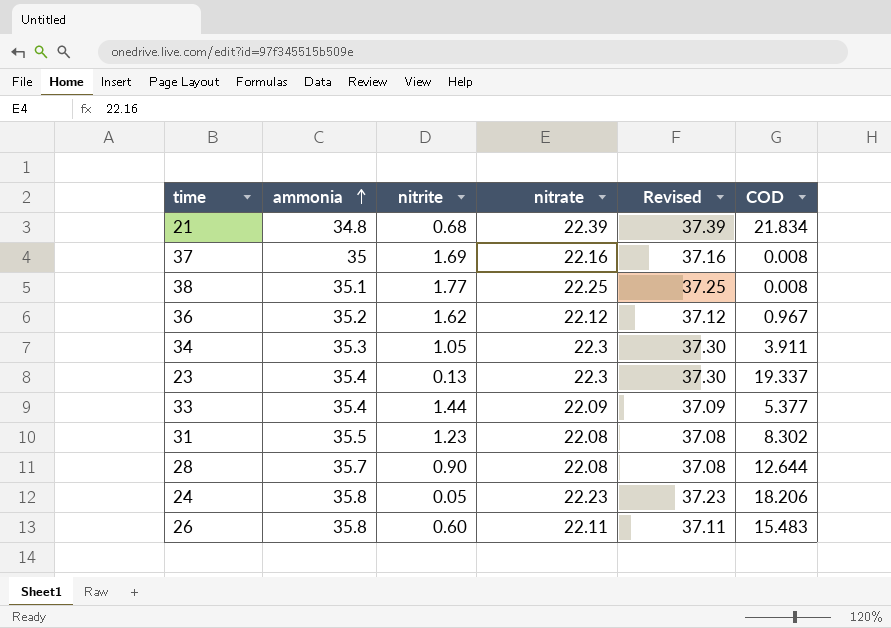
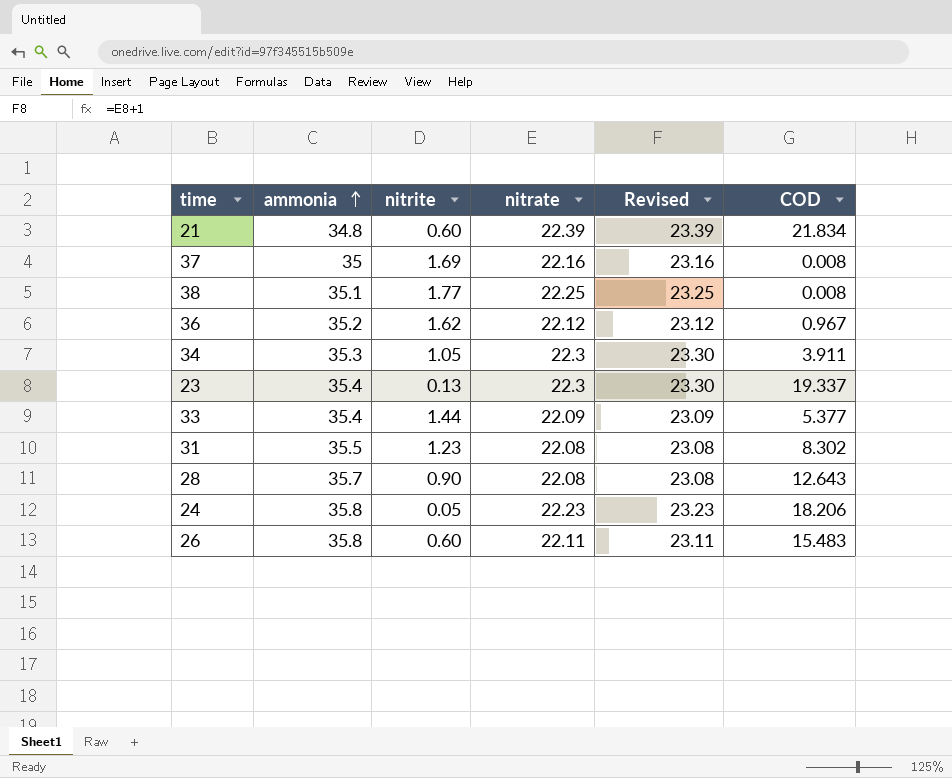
column Revised | formula: [nitrate] + 15 -> [nitrate] + 1
21 | nitrite: 0.68 -> 0.60
28 | COD: 12.644 -> 12.643

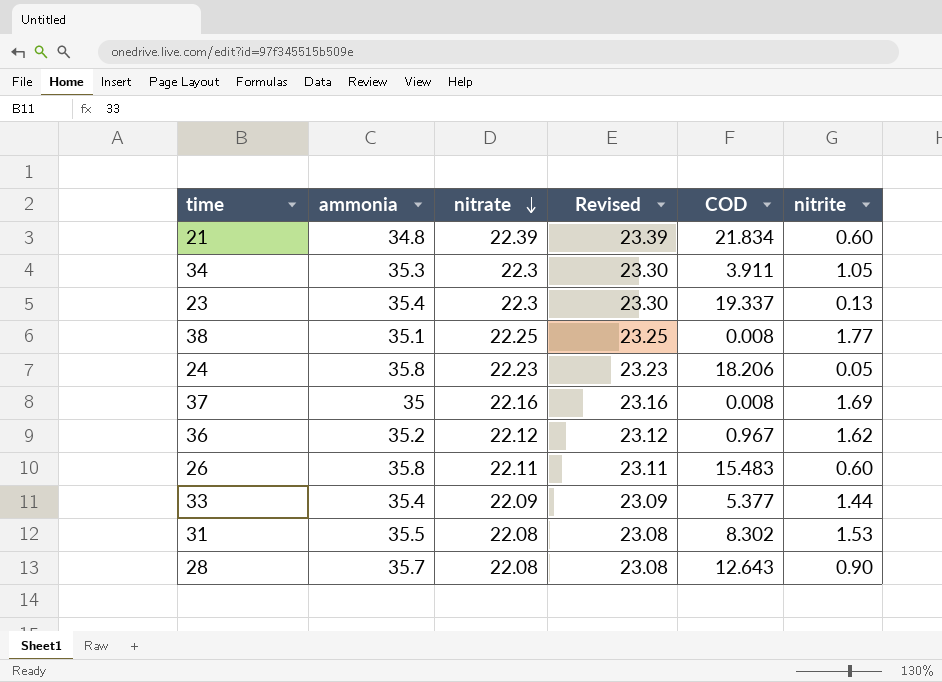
row order: ammonia ascending -> nitrate descending
column nitrite | position: 3 -> 6
31 | nitrite: 1.23 -> 1.53

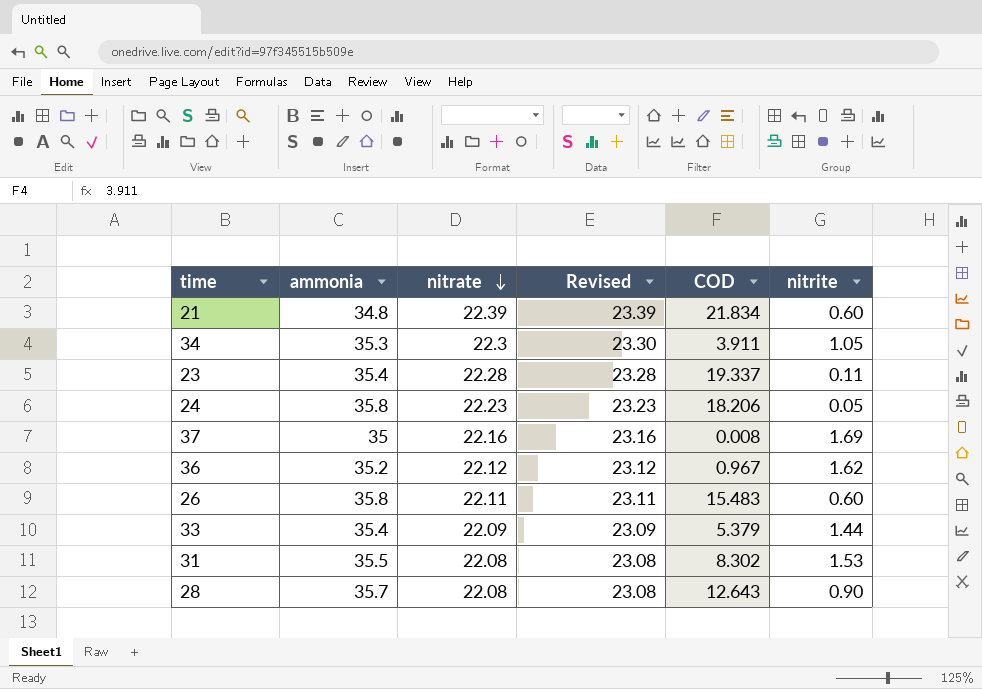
row 38: 35.1 | 22.25 | 23.25 | 0.008 | 1.77 -> none
23 | nitrate: 22.3 -> 22.28
23 | Revised: 23.30 -> 23.28
23 | nitrite: 0.13 -> 0.11
33 | COD: 5.377 -> 5.379

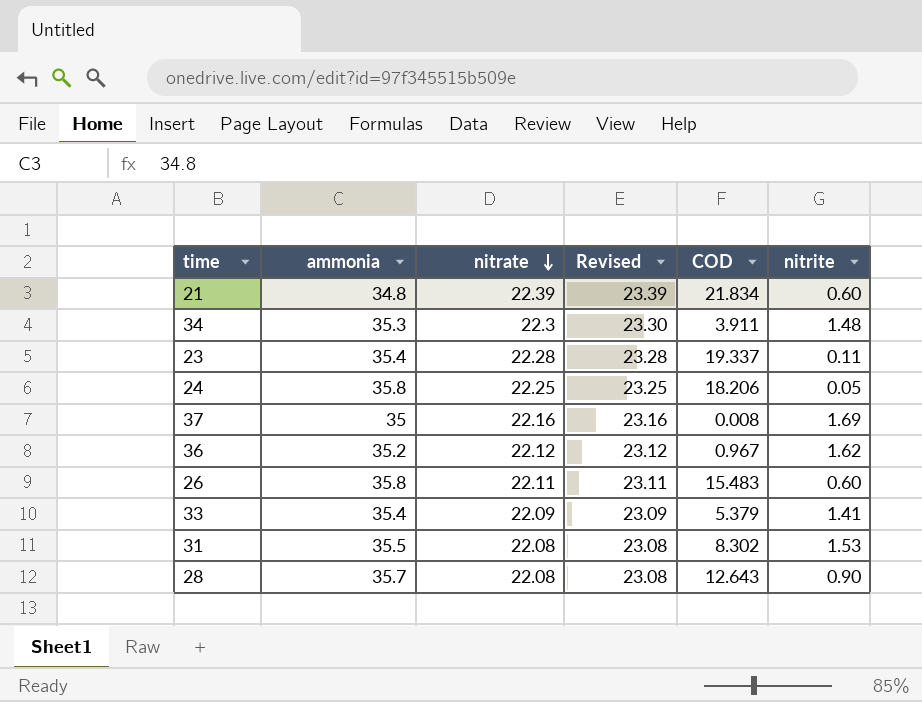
34 | nitrite: 1.05 -> 1.48
24 | nitrate: 22.23 -> 22.25
24 | Revised: 23.23 -> 23.25
33 | nitrite: 1.44 -> 1.41

